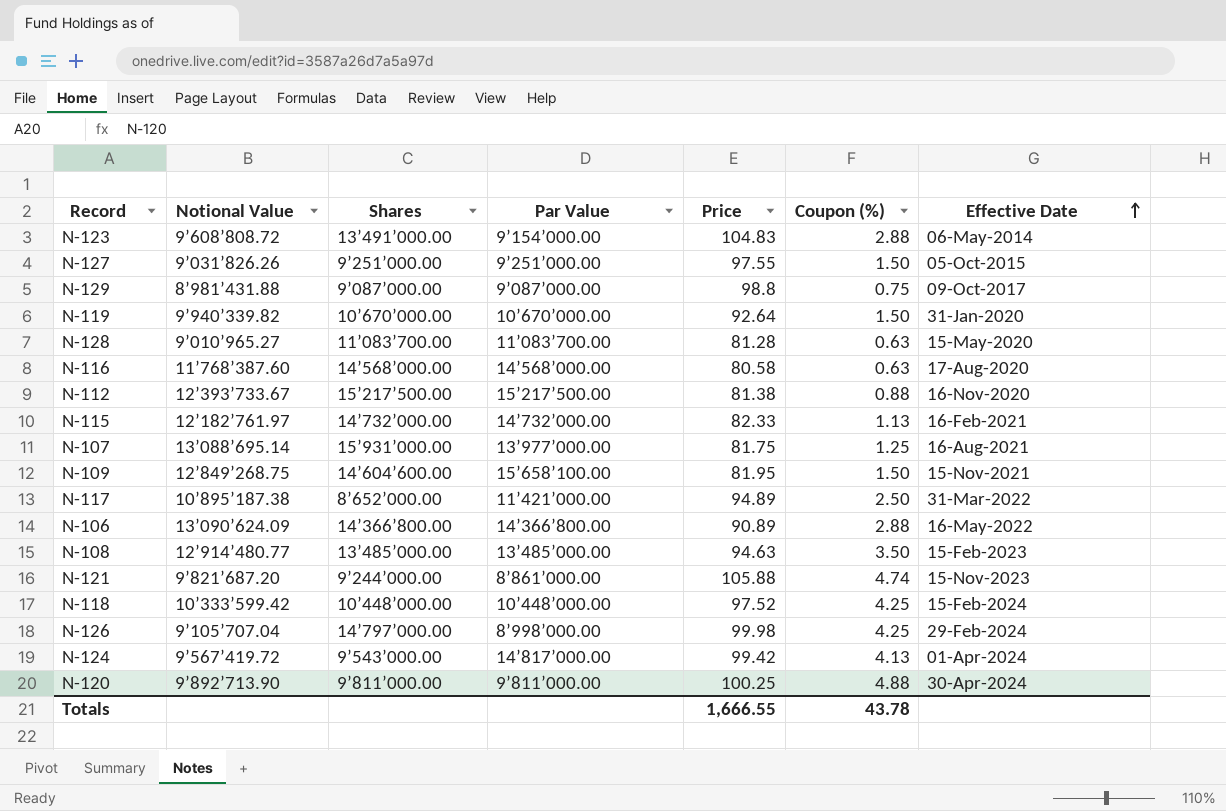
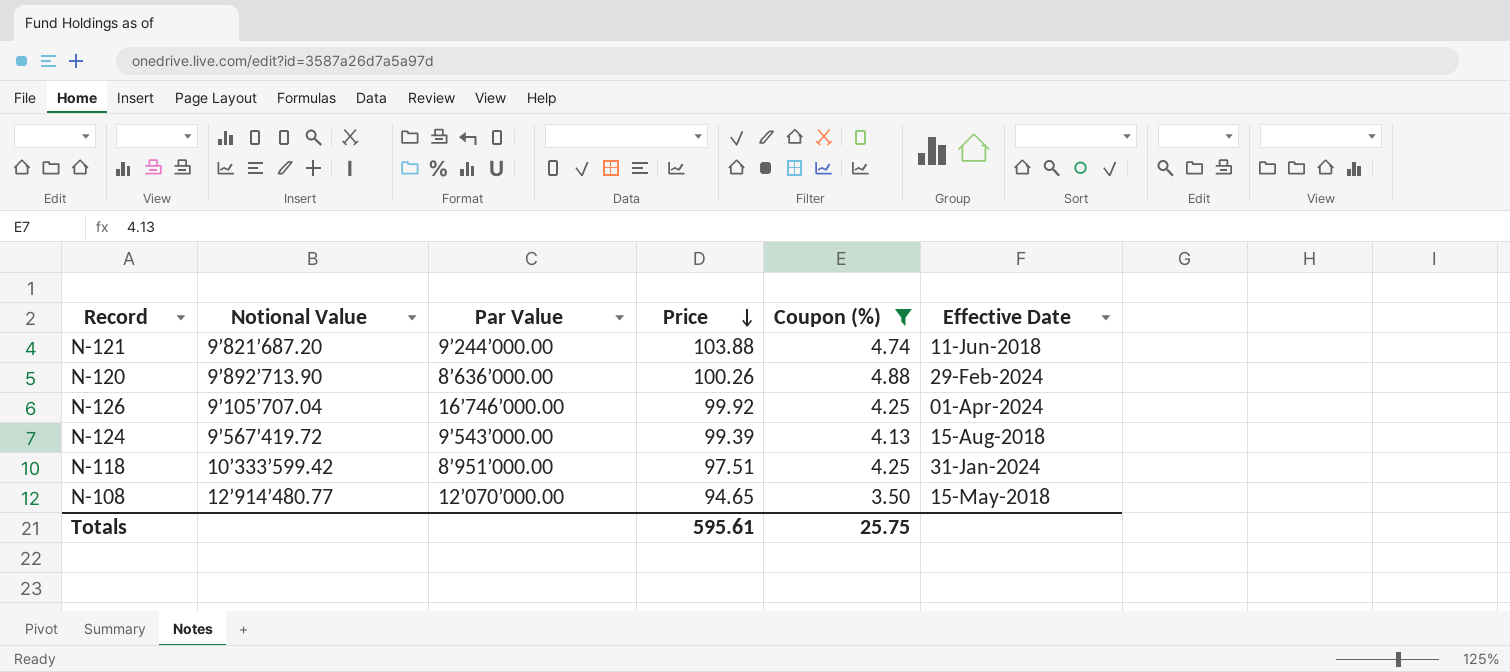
filter: none -> Coupon (%) >= 3.50
row order: Effective Date ascending -> Price descending
column Shares | position: 3 -> none
N-121 | Par Value: 8’861’000.00 -> 9’244’000.00
N-121 | Price: 105.88 -> 103.88
N-121 | Effective Date: 15-Nov-2023 -> 11-Jun-2018
N-120 | Par Value: 9’811’000.00 -> 8’636’000.00
N-120 | Price: 100.25 -> 100.26
N-120 | Effective Date: 30-Apr-2024 -> 29-Feb-2024
N-126 | Par Value: 8’998’000.00 -> 16’746’000.00
N-126 | Price: 99.98 -> 99.92
N-126 | Effective Date: 29-Feb-2024 -> 01-Apr-2024
N-124 | Par Value: 14’817’000.00 -> 9’543’000.00
N-124 | Price: 99.42 -> 99.39
N-124 | Effective Date: 01-Apr-2024 -> 15-Aug-2018
N-118 | Par Value: 10’448’000.00 -> 8’951’000.00
N-118 | Price: 97.52 -> 97.51
N-118 | Effective Date: 15-Feb-2024 -> 31-Jan-2024
N-108 | Par Value: 13’485’000.00 -> 12’070’000.00
N-108 | Price: 94.63 -> 94.65
N-108 | Effective Date: 15-Feb-2023 -> 15-May-2018
Totals | Price: 1,666.55 -> 595.61
Totals | Coupon (%): 43.78 -> 25.75

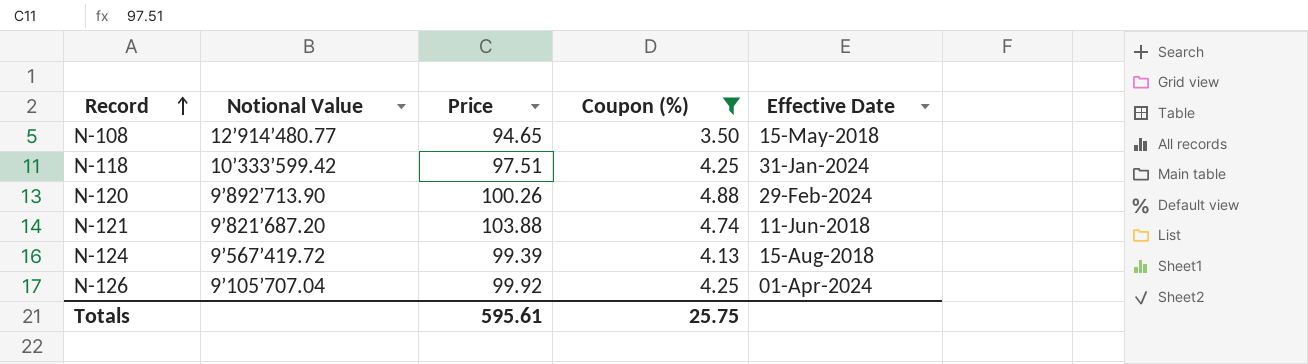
row order: Price descending -> Record ascending
column Par Value | position: 3 -> none

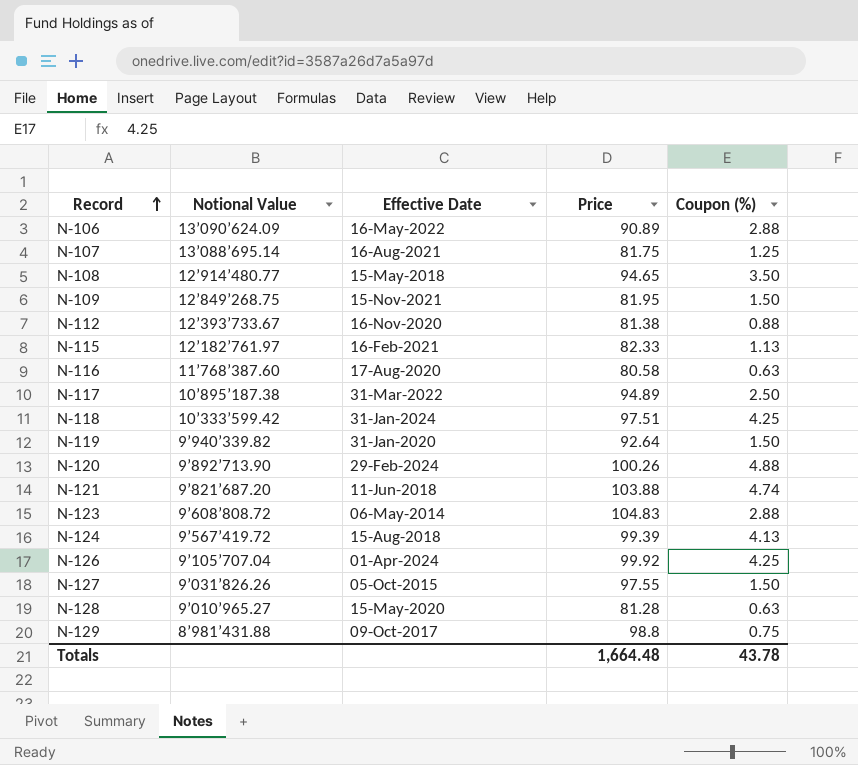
filter: Coupon (%) >= 3.50 -> none
column Effective Date | position: 5 -> 3
Totals | Price: 595.61 -> 1,664.48
Totals | Coupon (%): 25.75 -> 43.78

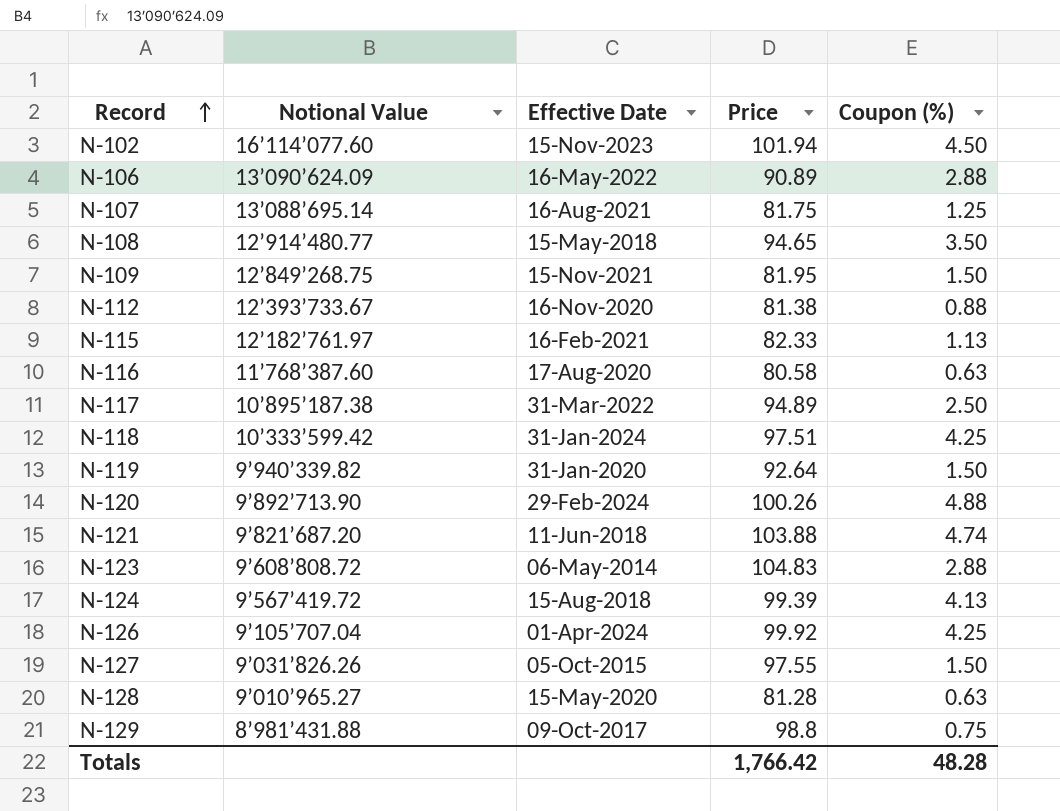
row N-102: none -> 16’114’077.60 | 15-Nov-2023 | 101.94 | 4.50
Totals | Price: 1,664.48 -> 1,766.42
Totals | Coupon (%): 43.78 -> 48.28

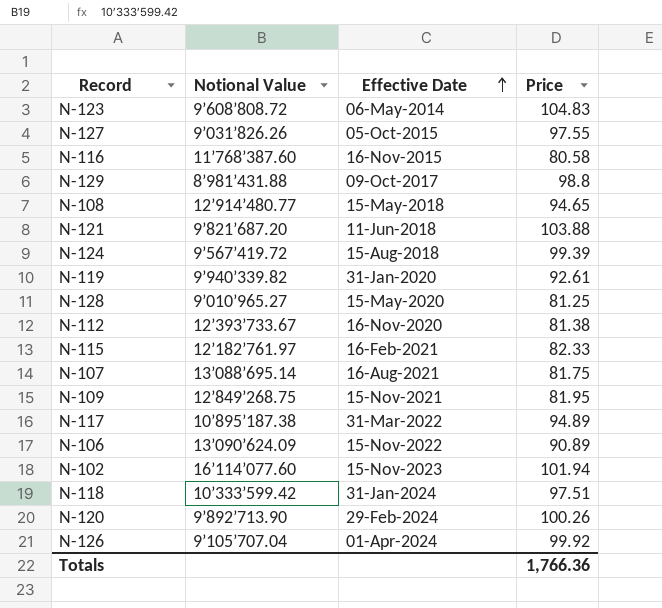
row order: Record ascending -> Effective Date ascending
column Coupon (%) | position: 5 -> none
N-116 | Effective Date: 17-Aug-2020 -> 16-Nov-2015
N-119 | Price: 92.64 -> 92.61
N-128 | Price: 81.28 -> 81.25
N-106 | Effective Date: 16-May-2022 -> 15-Nov-2022
Totals | Price: 1,766.42 -> 1,766.36

